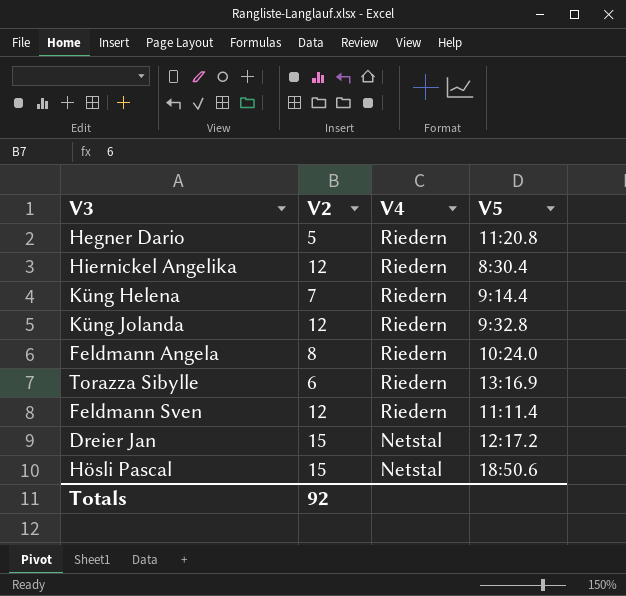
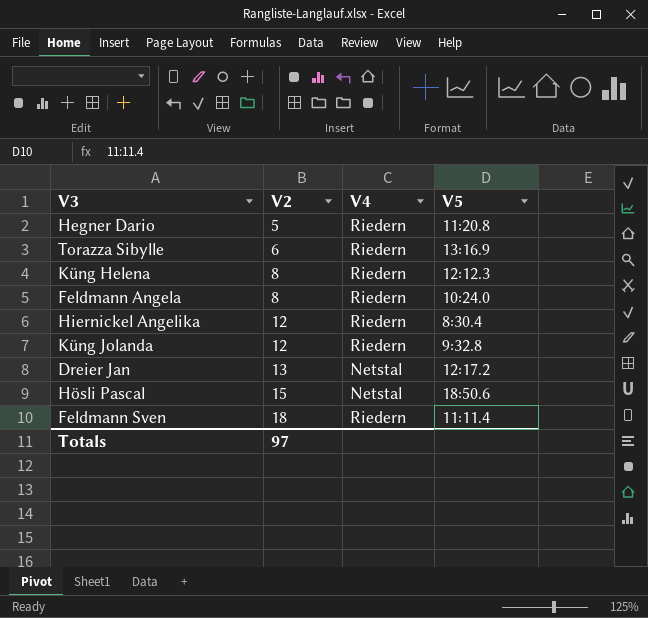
row order: V4 descending -> V2 ascending
Küng Helena | V2: 7 -> 8
Küng Helena | V5: 9:14.4 -> 12:12.3
Dreier Jan | V2: 15 -> 13
Feldmann Sven | V2: 12 -> 18
Totals | V2: 92 -> 97

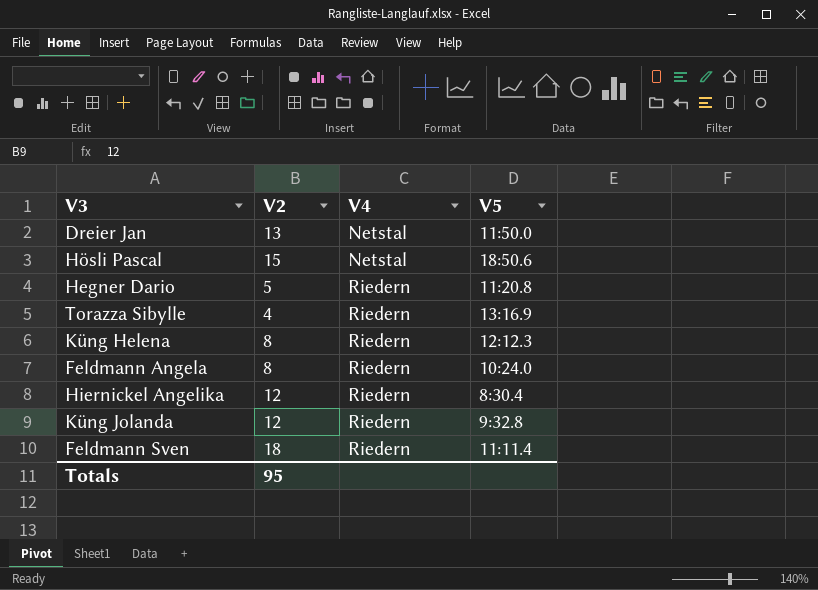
row order: V2 ascending -> V4 ascending
Dreier Jan | V5: 12:17.2 -> 11:50.0
Torazza Sibylle | V2: 6 -> 4
Totals | V2: 97 -> 95

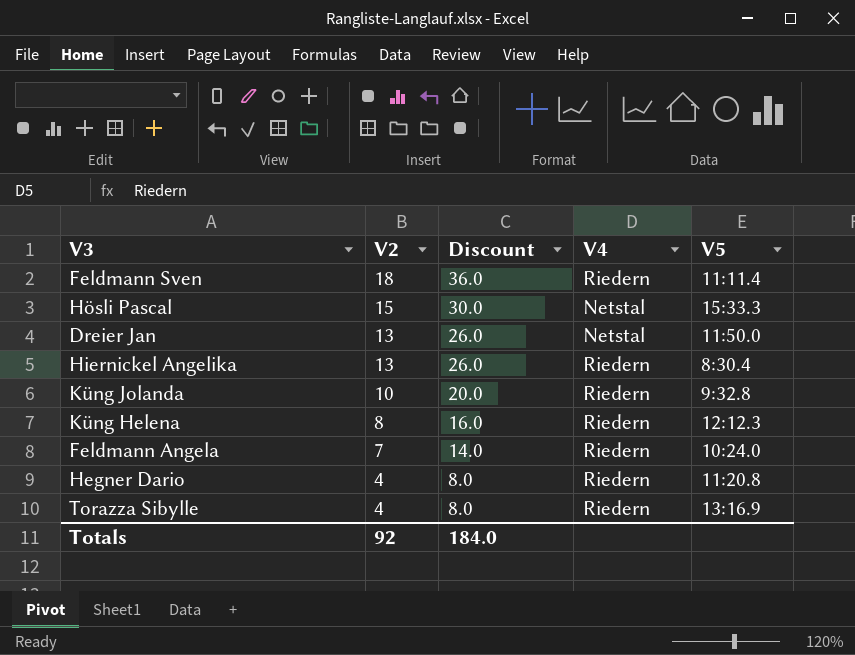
row order: V4 ascending -> V2 descending
column Discount | formula: none -> [V2] * 2
Hösli Pascal | V5: 18:50.6 -> 15:33.3
Hiernickel Angelika | V2: 12 -> 13
Küng Jolanda | V2: 12 -> 10
Feldmann Angela | V2: 8 -> 7
Hegner Dario | V2: 5 -> 4
Totals | V2: 95 -> 92

